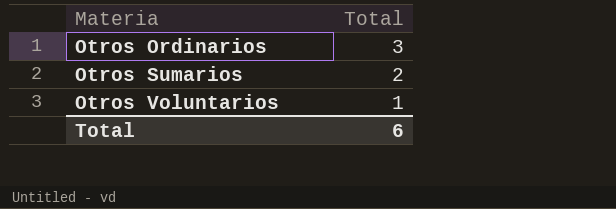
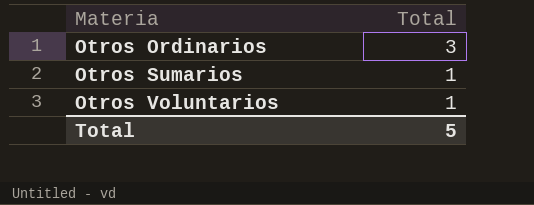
Otros Sumarios | Total: 2 -> 1
Total | Total: 6 -> 5

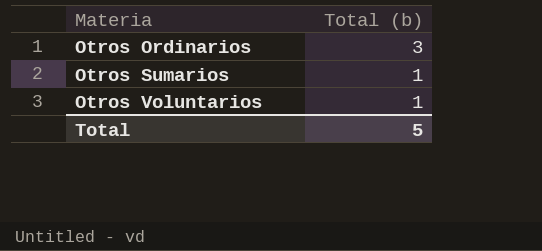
column name: Total -> Total (b)

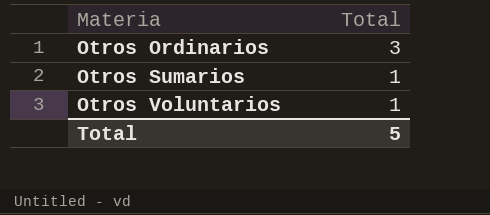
column name: Total (b) -> Total

